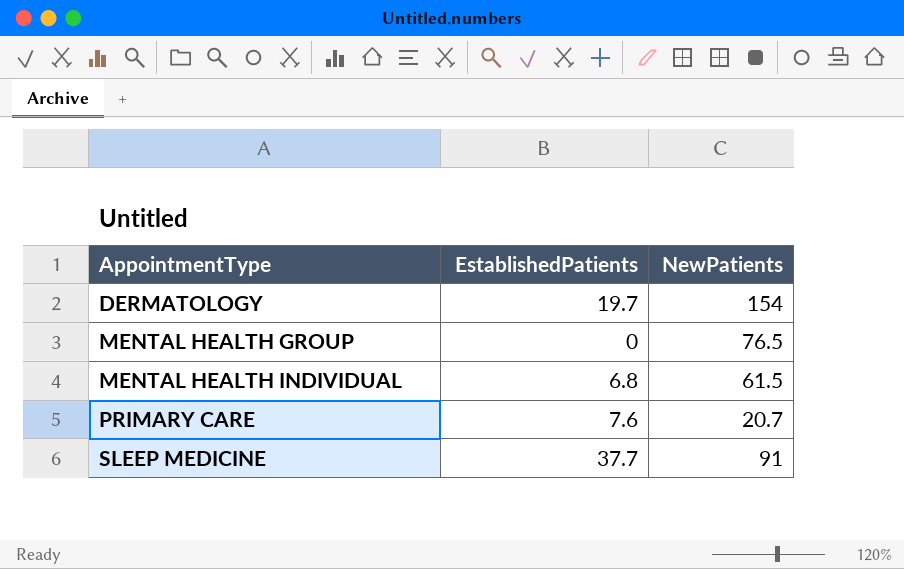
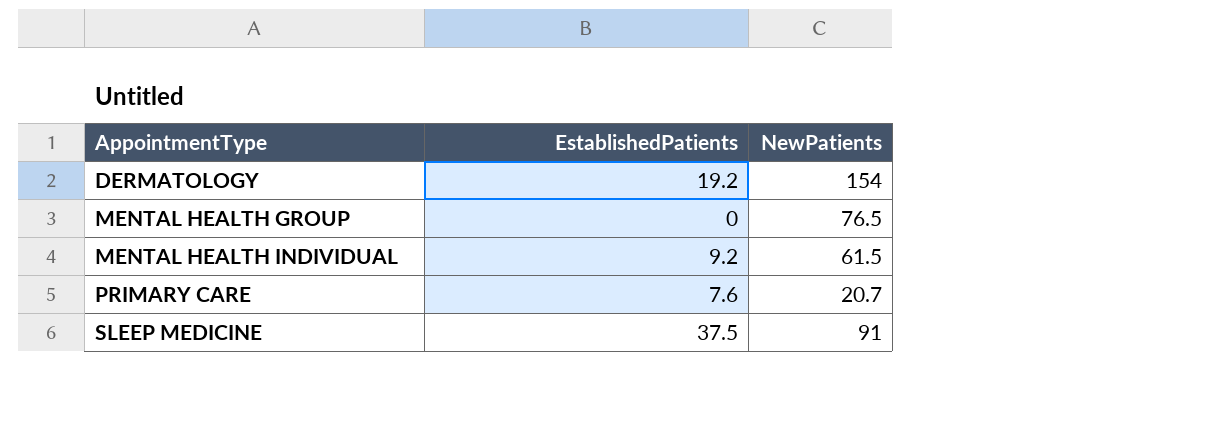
DERMATOLOGY | EstablishedPatients: 19.7 -> 19.2
MENTAL HEALTH INDIVIDUAL | EstablishedPatients: 6.8 -> 9.2
SLEEP MEDICINE | EstablishedPatients: 37.7 -> 37.5

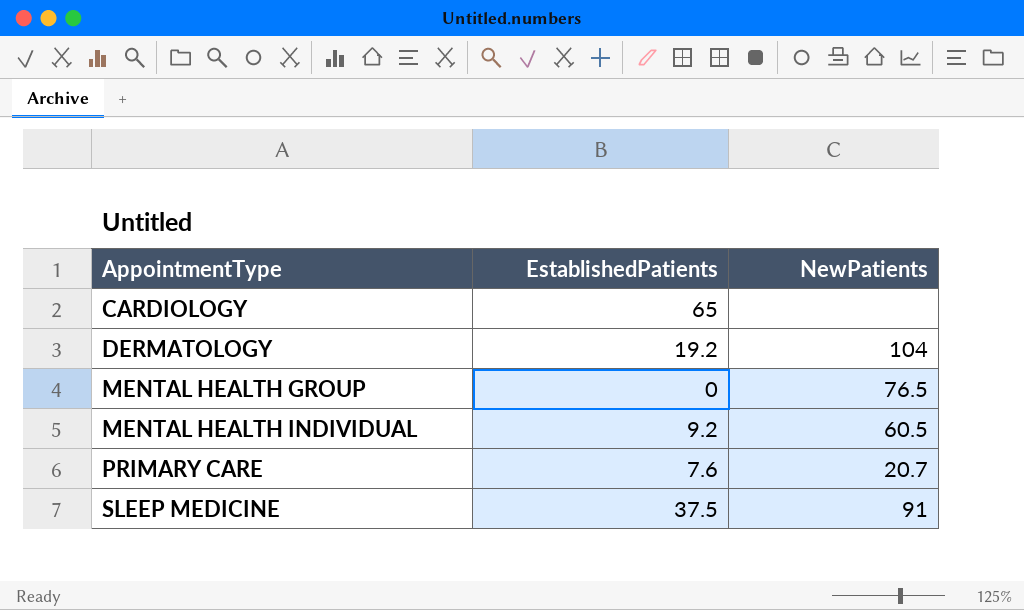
row CARDIOLOGY: none -> 65 | none
DERMATOLOGY | NewPatients: 154 -> 104
MENTAL HEALTH INDIVIDUAL | NewPatients: 61.5 -> 60.5

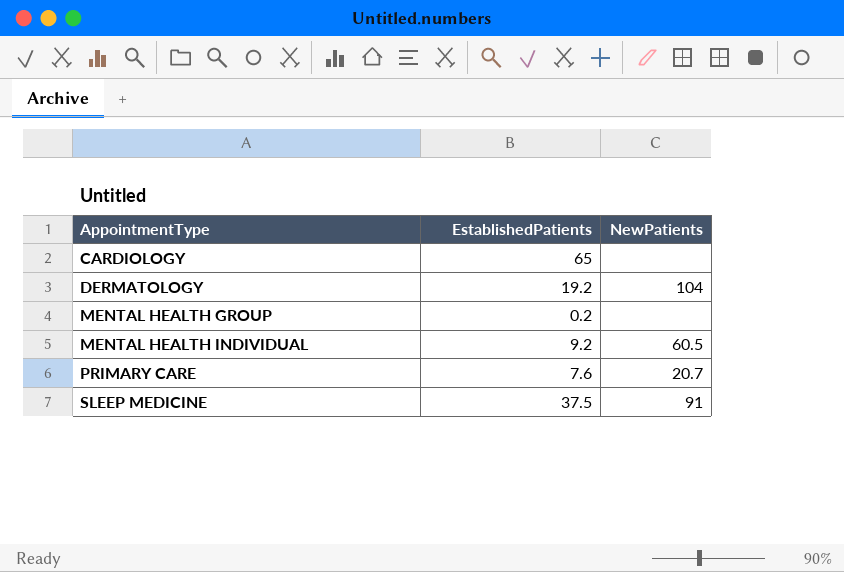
MENTAL HEALTH GROUP | EstablishedPatients: 0 -> 0.2
MENTAL HEALTH GROUP | NewPatients: 76.5 -> none

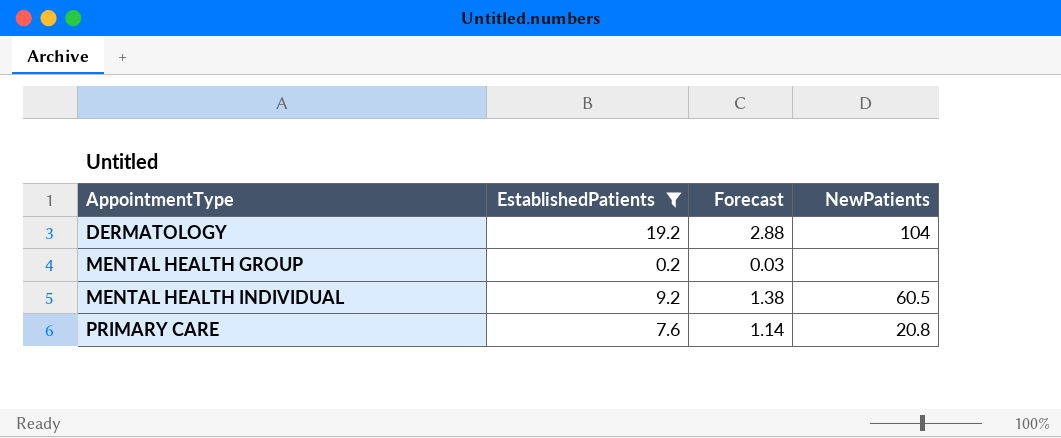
filter: none -> EstablishedPatients <= 19.2
column Forecast | formula: none -> [EstablishedPatients] * 0.15
PRIMARY CARE | NewPatients: 20.7 -> 20.8

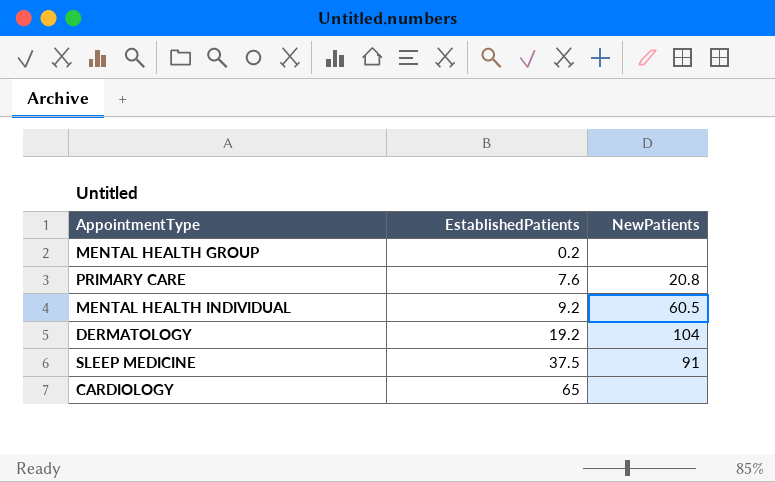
filter: EstablishedPatients <= 19.2 -> none
row order: AppointmentType ascending -> EstablishedPatients ascending
column Forecast | formula: [EstablishedPatients] * 0.15 -> none

